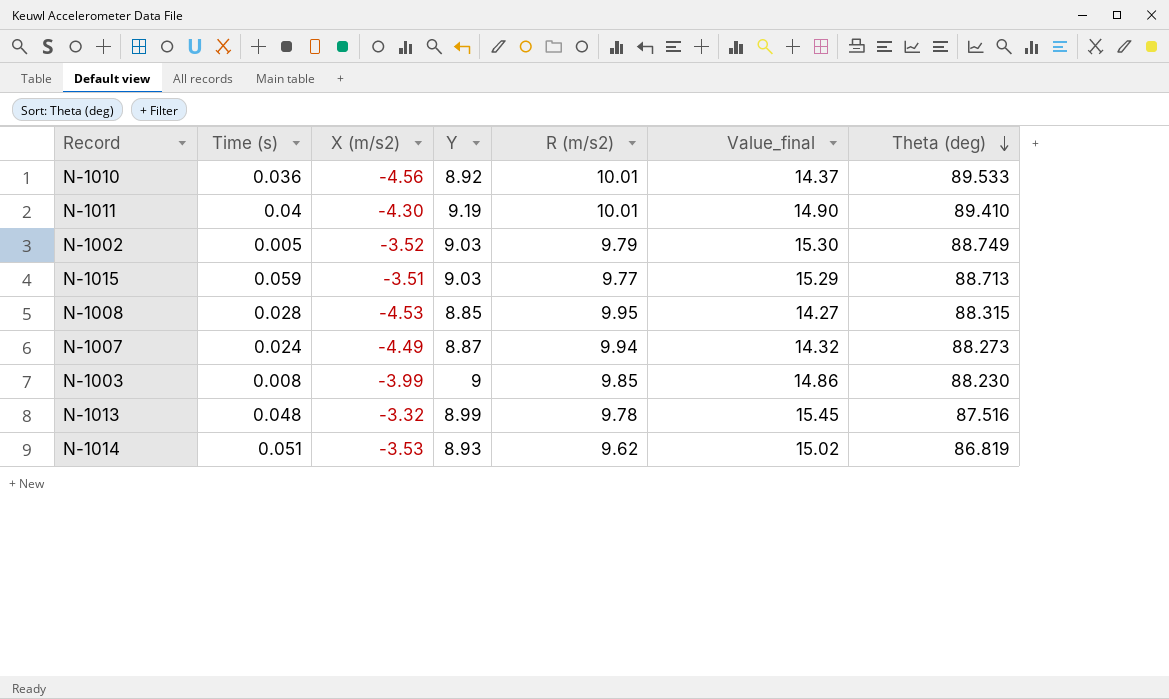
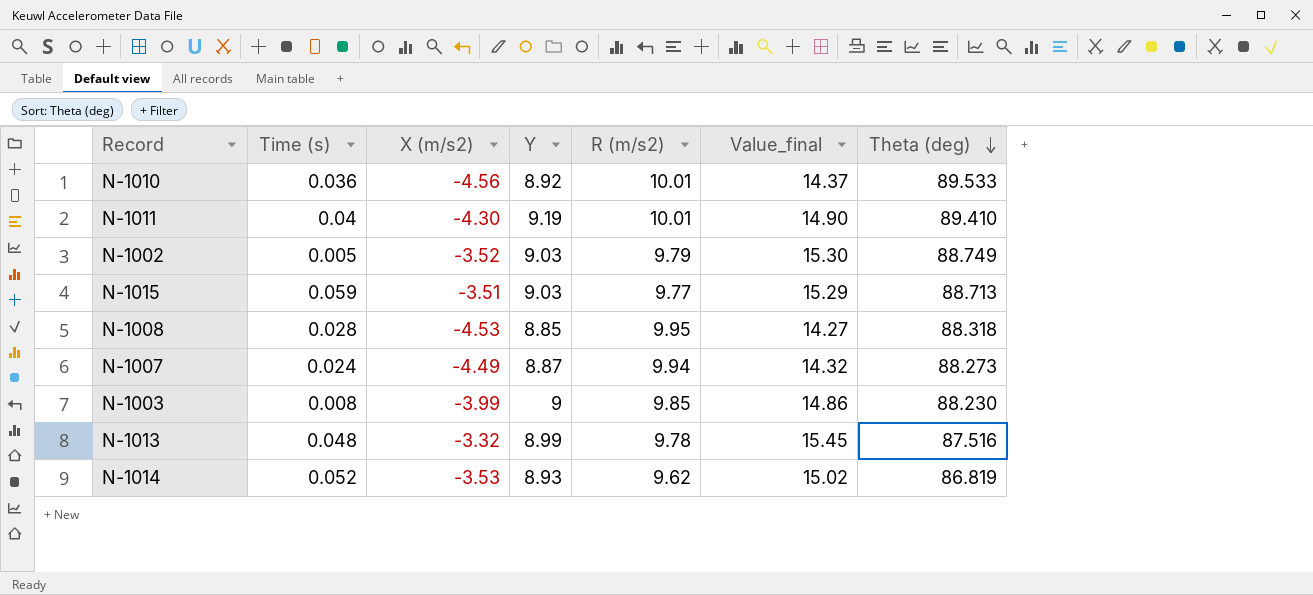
N-1008 | Theta (deg): 88.315 -> 88.318
N-1014 | Time (s): 0.051 -> 0.052

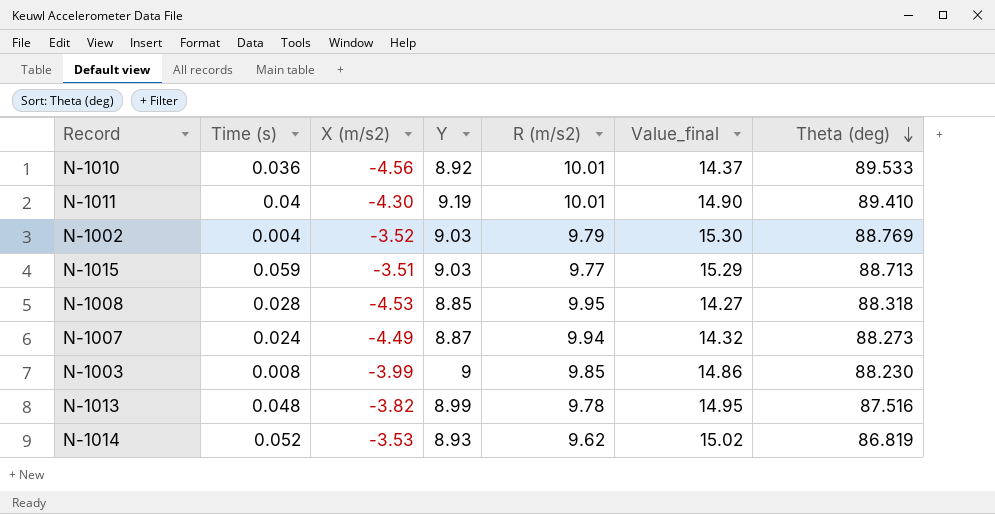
N-1002 | Time (s): 0.005 -> 0.004
N-1002 | Theta (deg): 88.749 -> 88.769
N-1013 | X (m/s2): -3.32 -> -3.82
N-1013 | Value_final: 15.45 -> 14.95

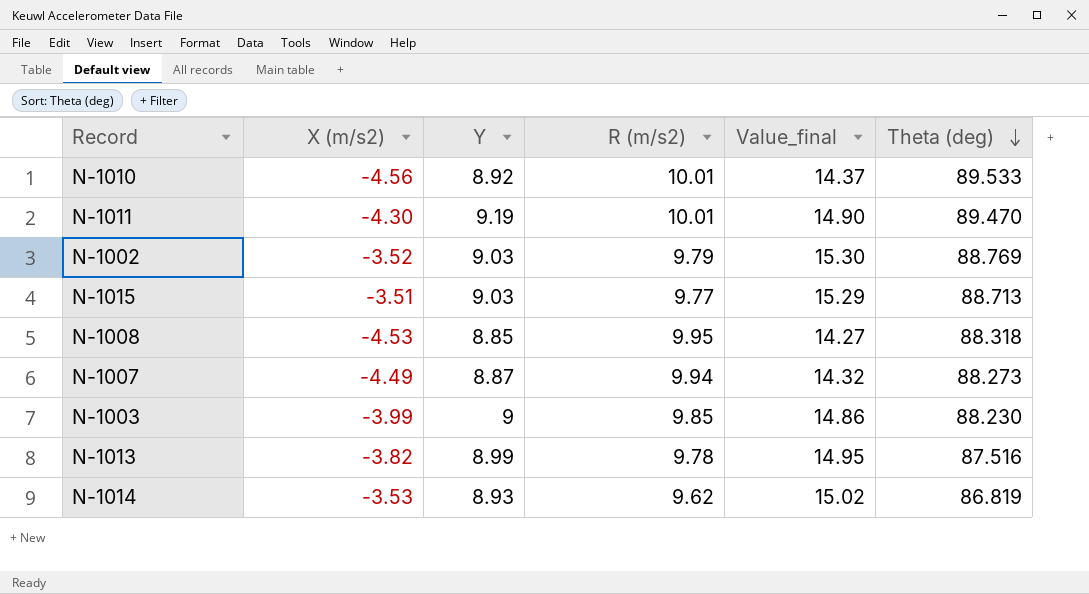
column Time (s) | position: 2 -> none
N-1011 | Theta (deg): 89.410 -> 89.470

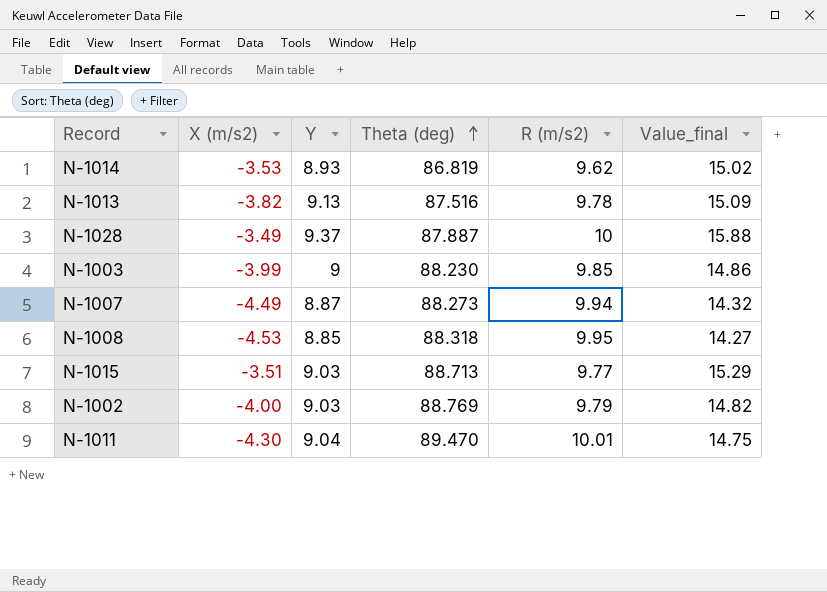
row order: Theta (deg) descending -> Theta (deg) ascending
column Theta (deg) | position: 6 -> 4
row N-1010: -4.56 | 8.92 | 10.01 | 14.37 | 89.533 -> none
N-1013 | Y: 8.99 -> 9.13
N-1013 | Value_final: 14.95 -> 15.09
row N-1028: none -> -3.49 | 9.37 | 87.887 | 10 | 15.88
N-1002 | X (m/s2): -3.52 -> -4.00
N-1002 | Value_final: 15.30 -> 14.82
N-1011 | Y: 9.19 -> 9.04
N-1011 | Value_final: 14.90 -> 14.75

